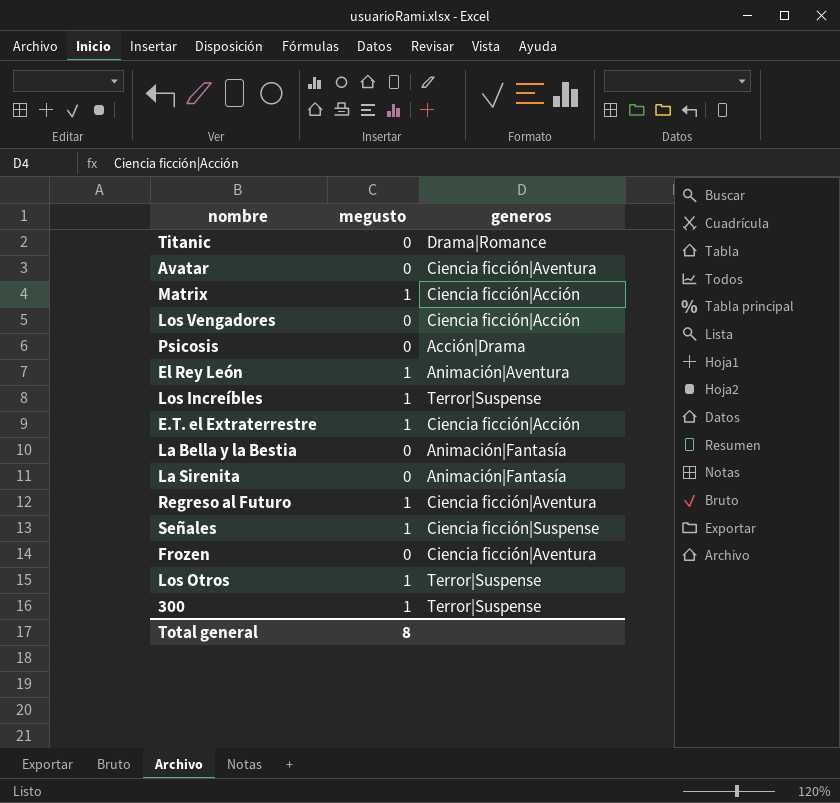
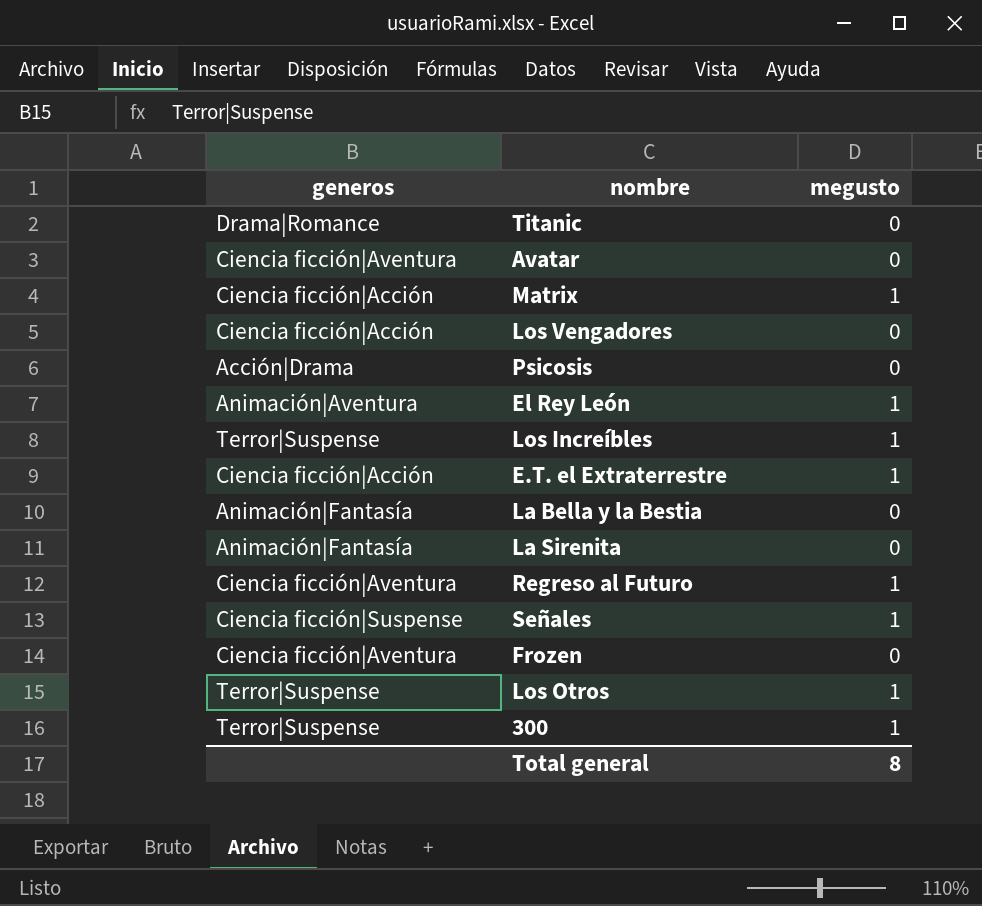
column generos | position: 3 -> 1

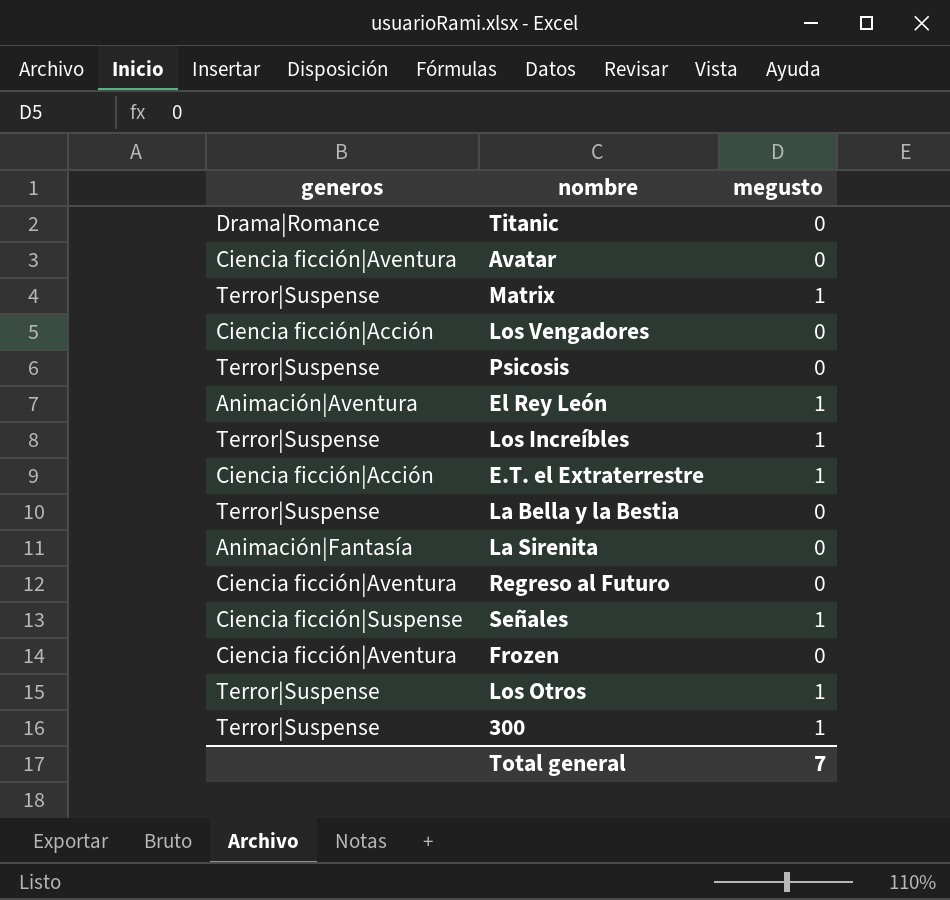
Matrix | generos: Ciencia ficción|Acción -> Terror|Suspense
Psicosis | generos: Acción|Drama -> Terror|Suspense
La Bella y la Bestia | generos: Animación|Fantasía -> Terror|Suspense
Regreso al Futuro | megusto: 1 -> 0
Total general | megusto: 8 -> 7

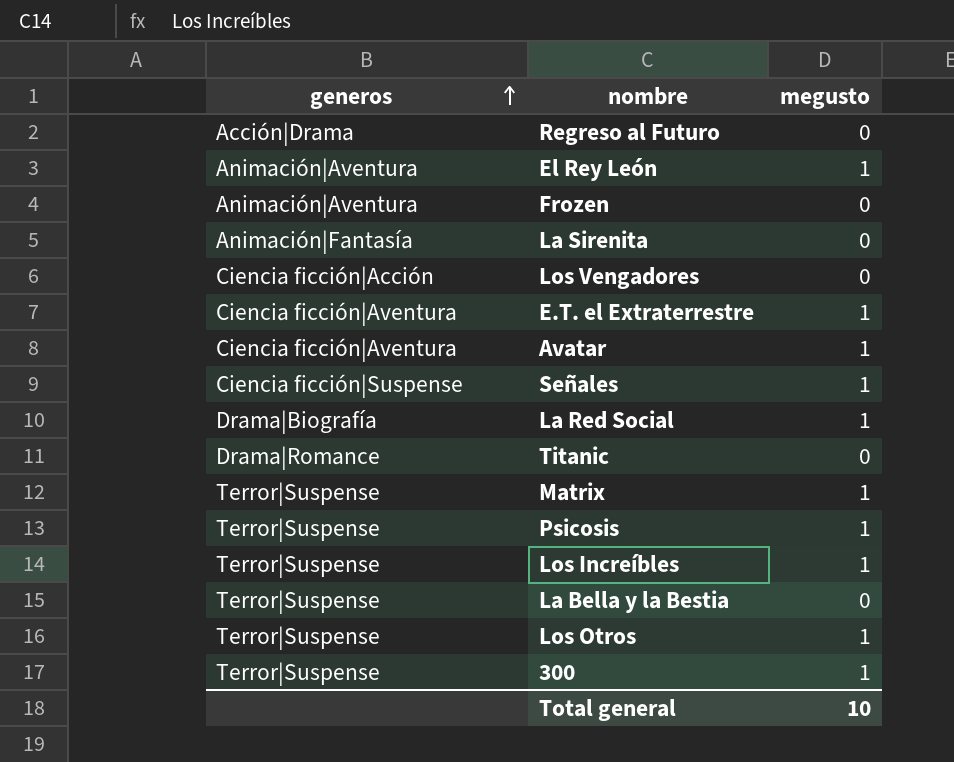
row order: none -> generos ascending
Regreso al Futuro | generos: Ciencia ficción|Aventura -> Acción|Drama
Frozen | generos: Ciencia ficción|Aventura -> Animación|Aventura
E.T. el Extraterrestre | generos: Ciencia ficción|Acción -> Ciencia ficción|Aventura
Avatar | megusto: 0 -> 1
row La Red Social: none -> Drama|Biografía | 1
Psicosis | megusto: 0 -> 1
Total general | megusto: 7 -> 10

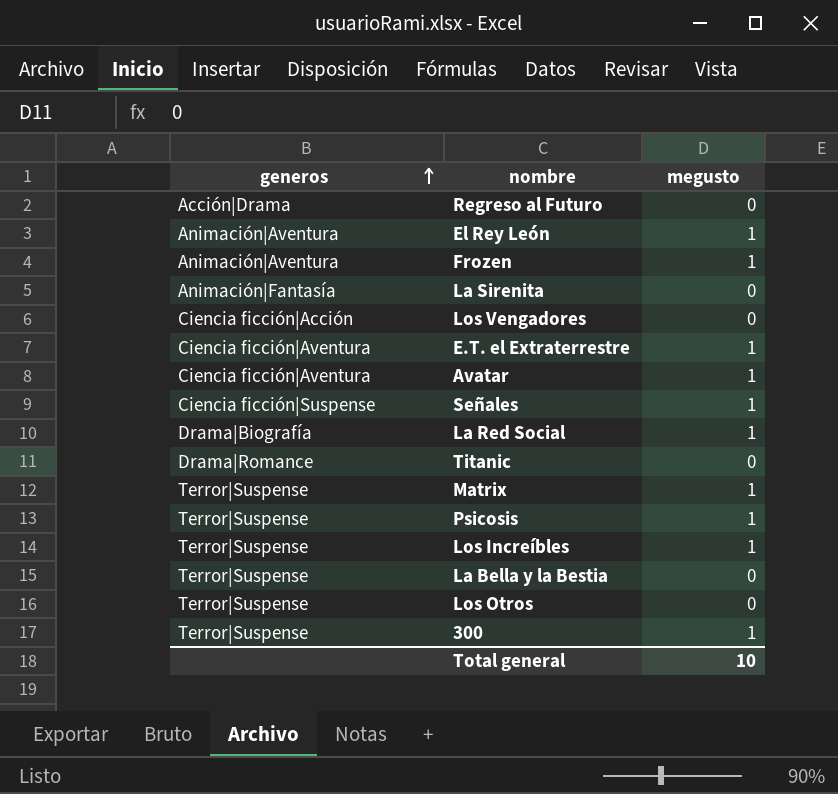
Frozen | megusto: 0 -> 1
Los Otros | megusto: 1 -> 0

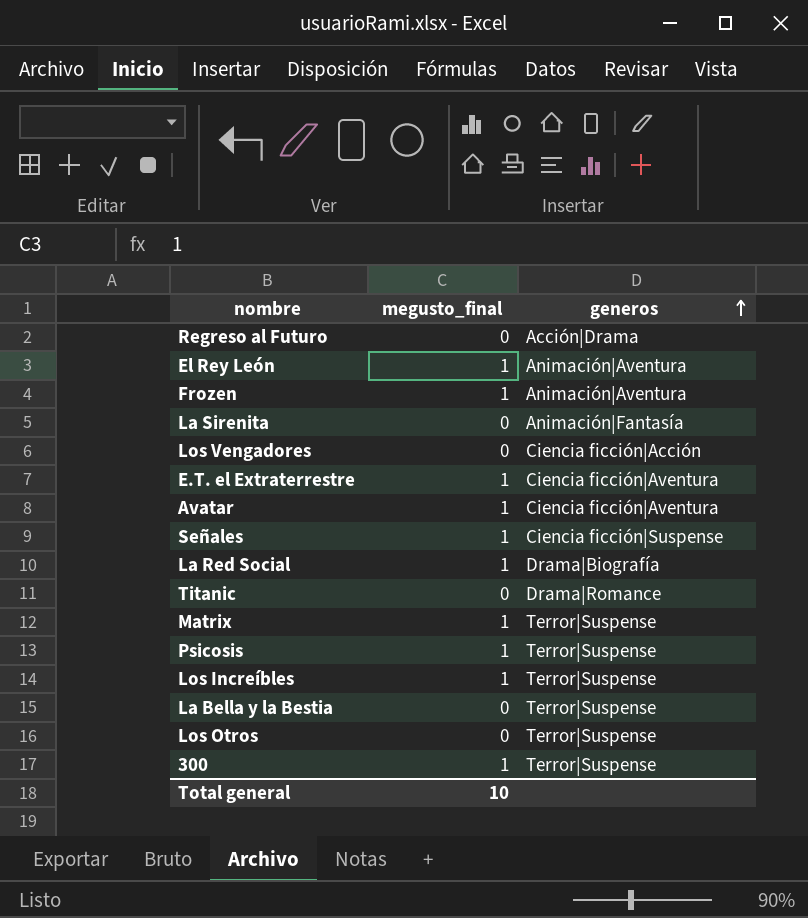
column name: megusto -> megusto_final
column generos | position: 1 -> 3

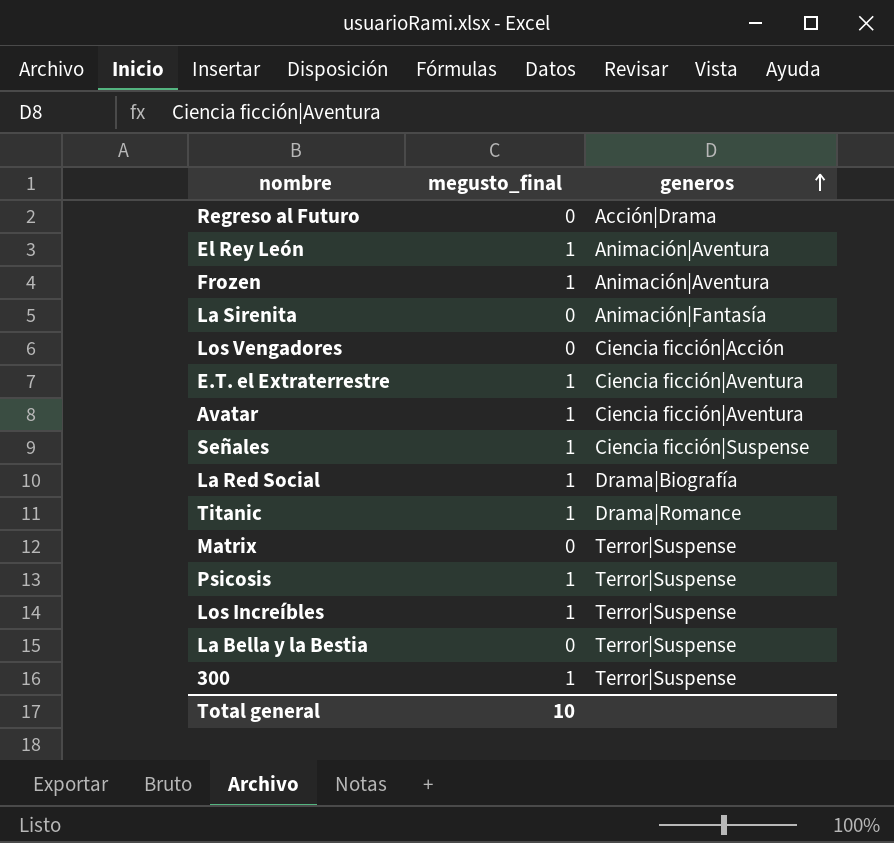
row Los Otros: 0 | Terror|Suspense -> none
Titanic | megusto_final: 0 -> 1
Matrix | megusto_final: 1 -> 0

